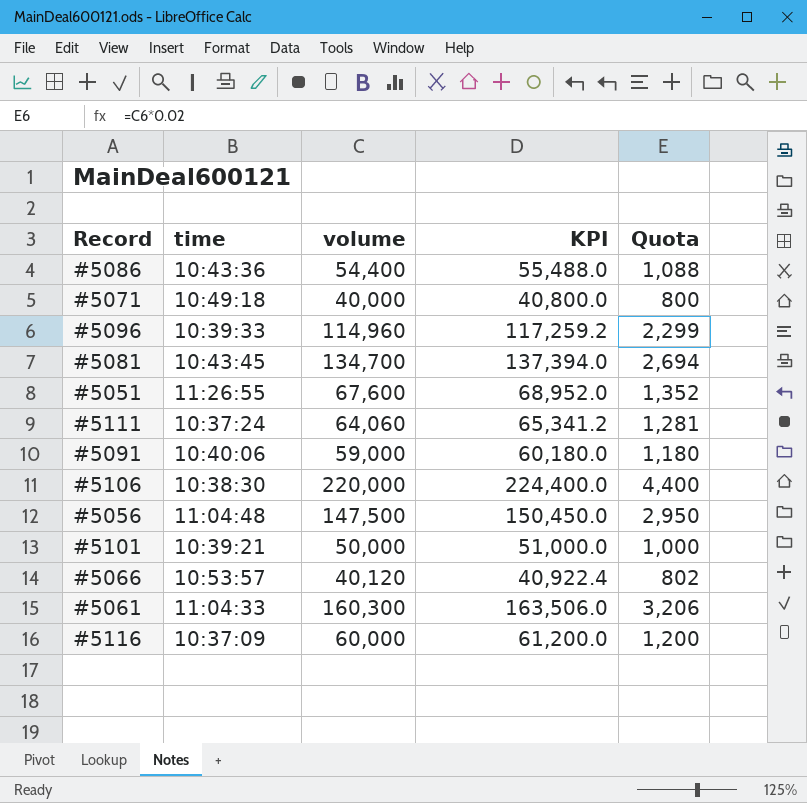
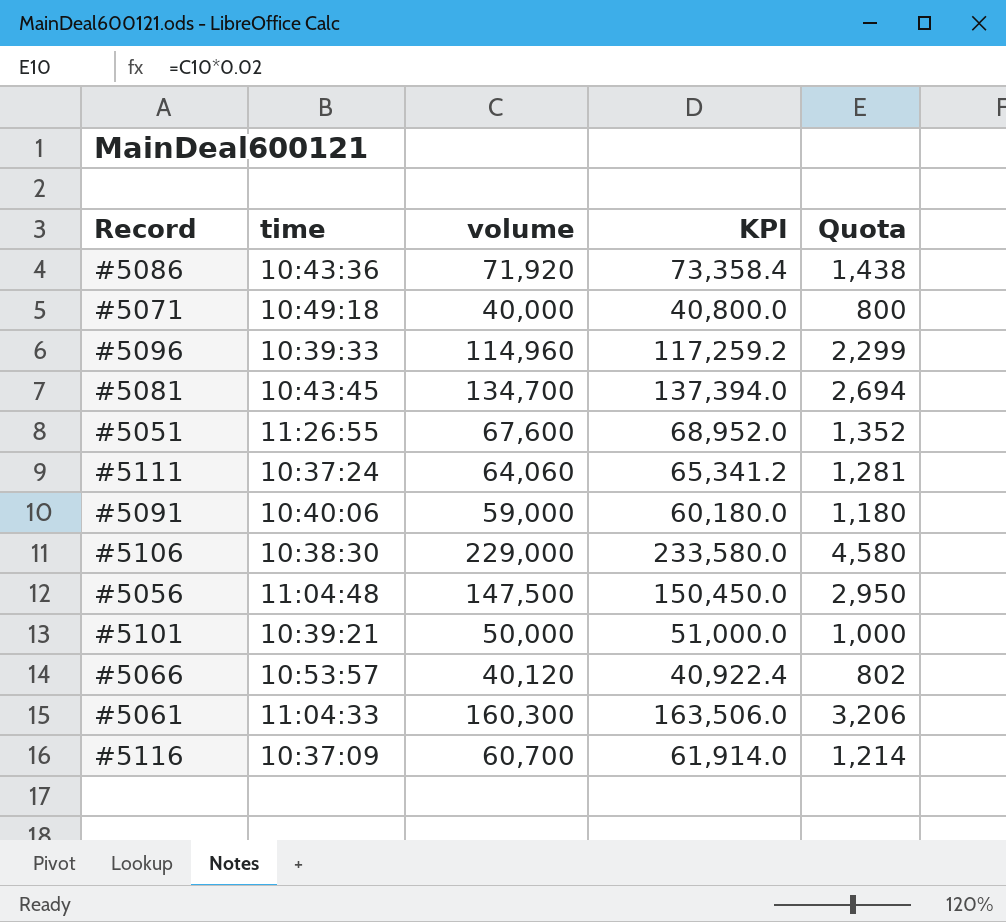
#5086 | volume: 54,400 -> 71,920
#5086 | KPI: 55,488.0 -> 73,358.4
#5086 | Quota: 1,088 -> 1,438
#5106 | volume: 220,000 -> 229,000
#5106 | KPI: 224,400.0 -> 233,580.0
#5106 | Quota: 4,400 -> 4,580
#5116 | volume: 60,000 -> 60,700
#5116 | KPI: 61,200.0 -> 61,914.0
#5116 | Quota: 1,200 -> 1,214

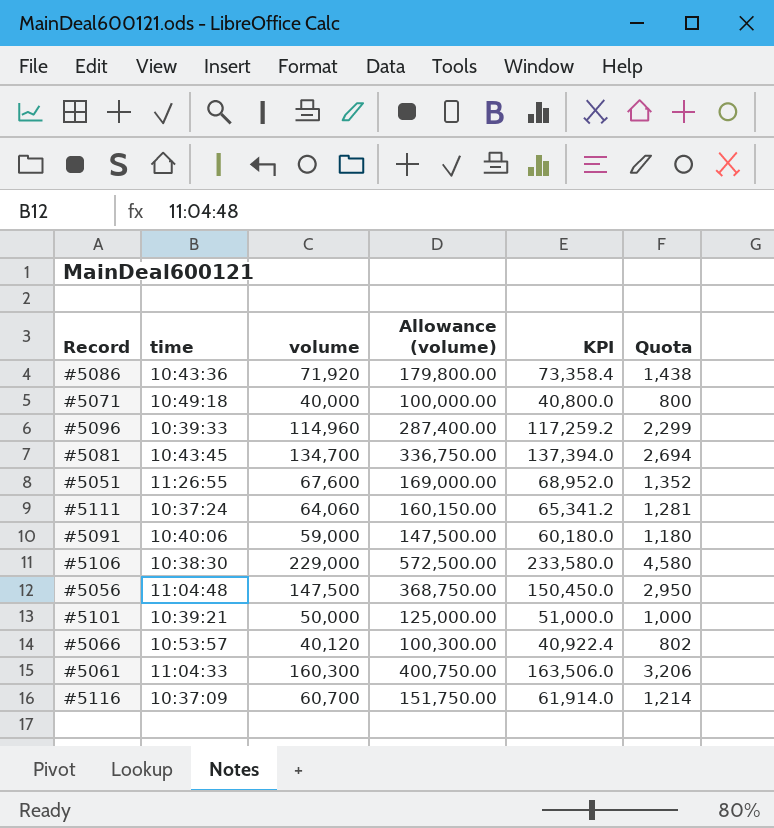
column Allowance (volume) | formula: none -> [volume] * 2.5

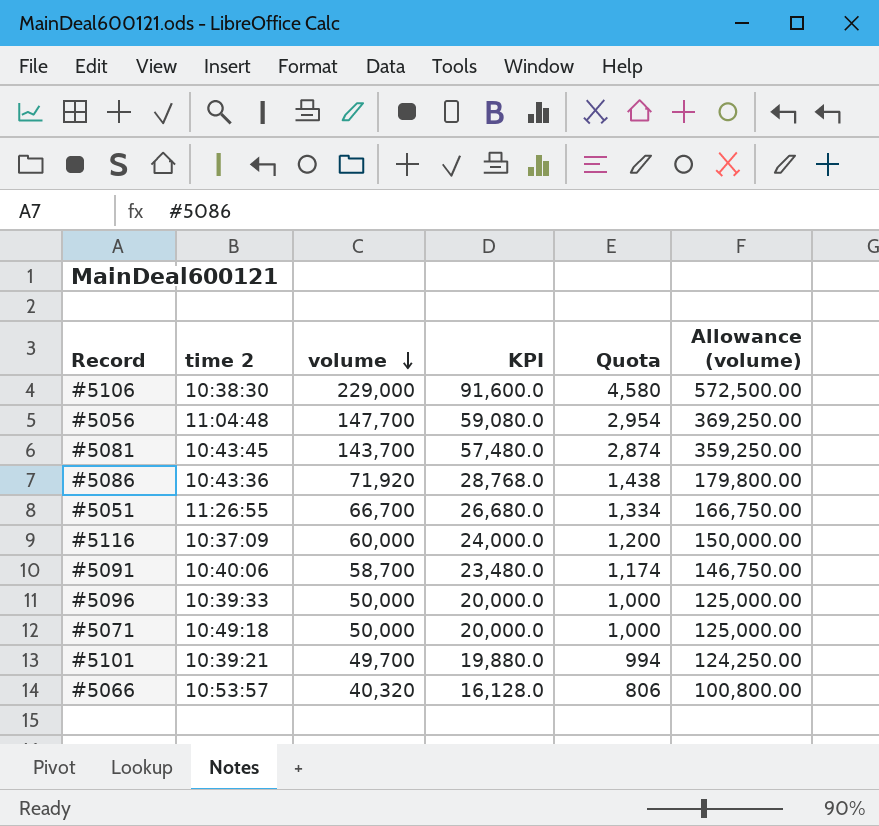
row order: none -> volume descending
column name: time -> time 2
column KPI | formula: [volume] * 1.02 -> [volume] * 0.4
column Allowance (volume) | position: 4 -> 6
row #5111: 10:37:24 | 64,060 | 160,150.00 | 65,341.2 | 1,281 -> none
row #5061: 11:04:33 | 160,300 | 400,750.00 | 163,506.0 | 3,206 -> none
#5056 | volume: 147,500 -> 147,700
#5056 | Quota: 2,950 -> 2,954
#5056 | Allowance (volume): 368,750.00 -> 369,250.00
#5081 | volume: 134,700 -> 143,700
#5081 | Quota: 2,694 -> 2,874
#5081 | Allowance (volume): 336,750.00 -> 359,250.00
#5051 | volume: 67,600 -> 66,700
#5051 | Quota: 1,352 -> 1,334
#5051 | Allowance (volume): 169,000.00 -> 166,750.00
#5116 | volume: 60,700 -> 60,000
#5116 | Quota: 1,214 -> 1,200
#5116 | Allowance (volume): 151,750.00 -> 150,000.00
#5091 | volume: 59,000 -> 58,700
#5091 | Quota: 1,180 -> 1,174
#5091 | Allowance (volume): 147,500.00 -> 146,750.00
#5096 | volume: 114,960 -> 50,000
#5096 | Quota: 2,299 -> 1,000
#5096 | Allowance (volume): 287,400.00 -> 125,000.00
#5071 | volume: 40,000 -> 50,000
#5071 | Quota: 800 -> 1,000
#5071 | Allowance (volume): 100,000.00 -> 125,000.00
#5101 | volume: 50,000 -> 49,700
#5101 | Quota: 1,000 -> 994
#5101 | Allowance (volume): 125,000.00 -> 124,250.00
#5066 | volume: 40,120 -> 40,320
#5066 | Quota: 802 -> 806
#5066 | Allowance (volume): 100,300.00 -> 100,800.00

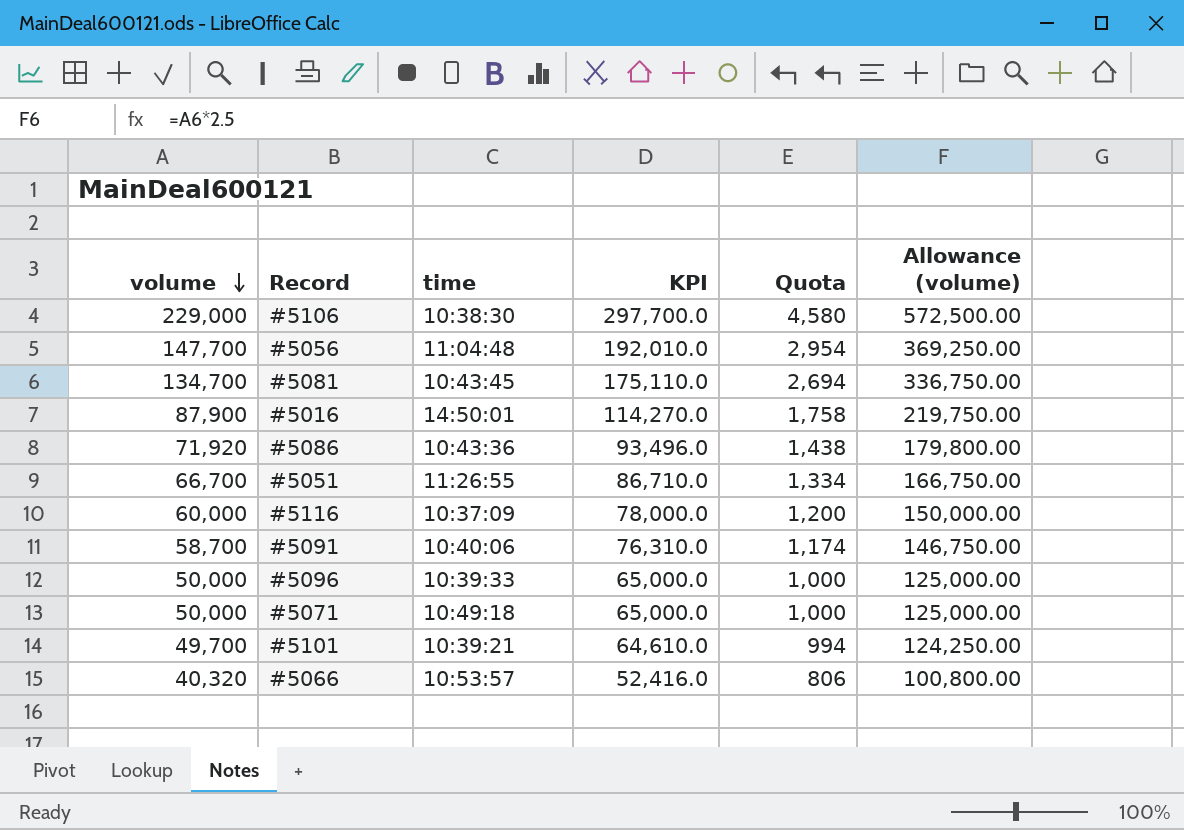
column volume | position: 3 -> 1
column name: time 2 -> time
column KPI | formula: [volume] * 0.4 -> [volume] * 1.3
#5081 | volume: 143,700 -> 134,700
#5081 | Quota: 2,874 -> 2,694
#5081 | Allowance (volume): 359,250.00 -> 336,750.00
row #5016: none -> 87,900 | 14:50:01 | 114,270.0 | 1,758 | 219,750.00

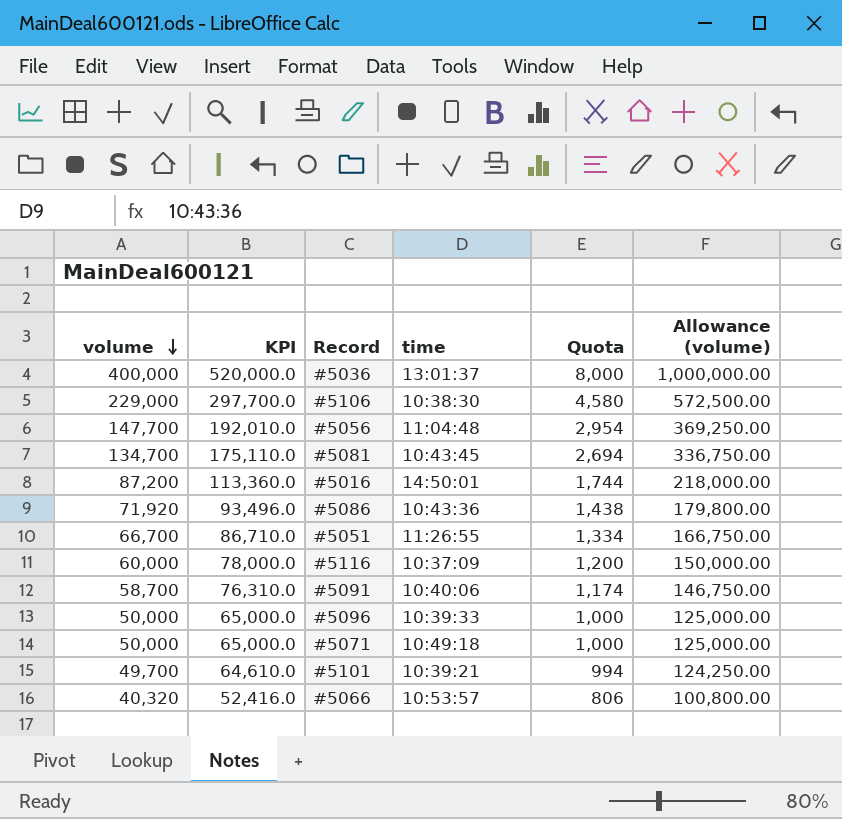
column KPI | position: 4 -> 2
row #5036: none -> 400,000 | 520,000.0 | 13:01:37 | 8,000 | 1,000,000.00
#5016 | volume: 87,900 -> 87,200
#5016 | KPI: 114,270.0 -> 113,360.0
#5016 | Quota: 1,758 -> 1,744
#5016 | Allowance (volume): 219,750.00 -> 218,000.00

